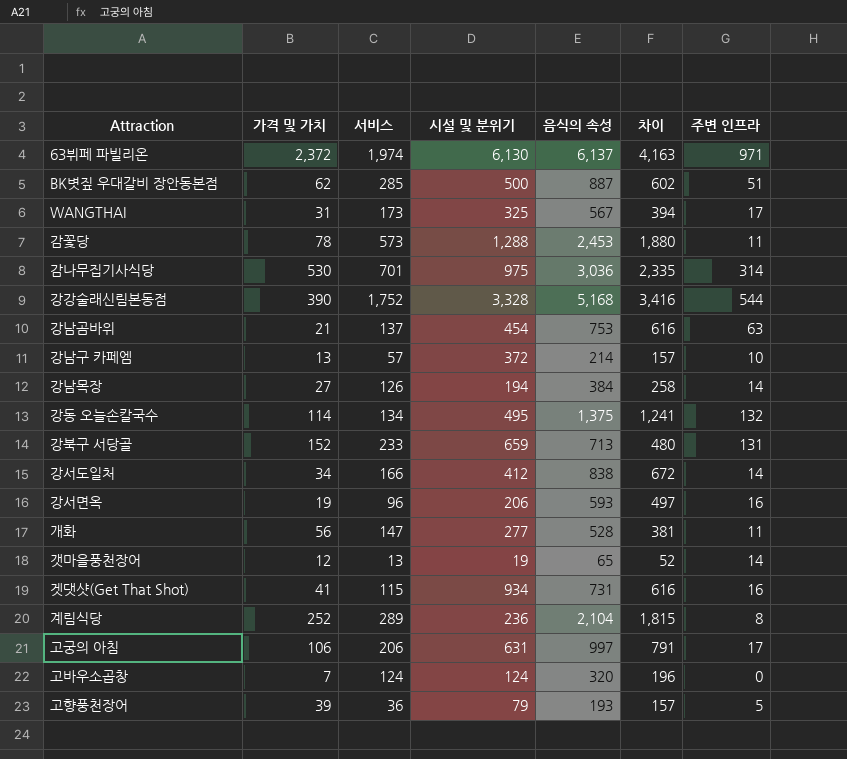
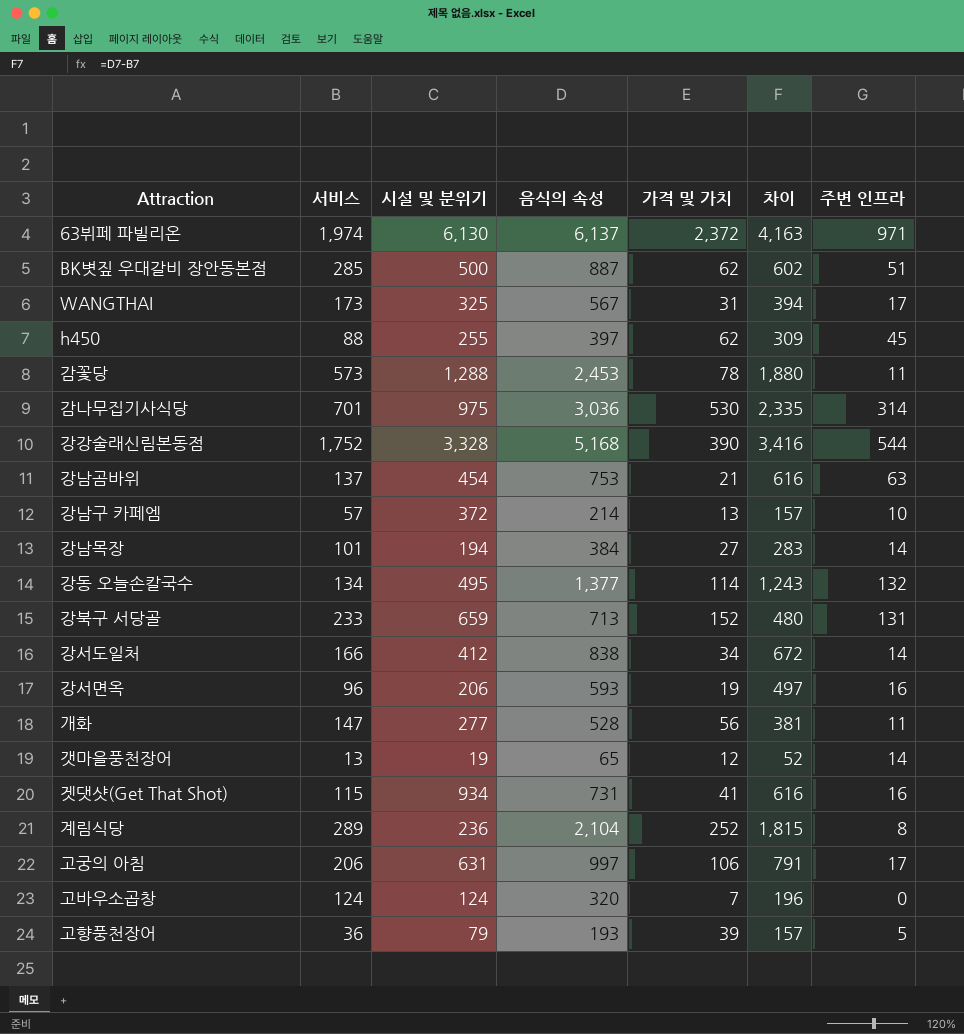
column 가격 및 가치 | position: 2 -> 5
row h450: none -> 88 | 255 | 397 | 62 | 309 | 45
강남목장 | 서비스: 126 -> 101
강남목장 | 차이: 258 -> 283
강동 오늘손칼국수 | 음식의 속성: 1,375 -> 1,377
강동 오늘손칼국수 | 차이: 1,241 -> 1,243

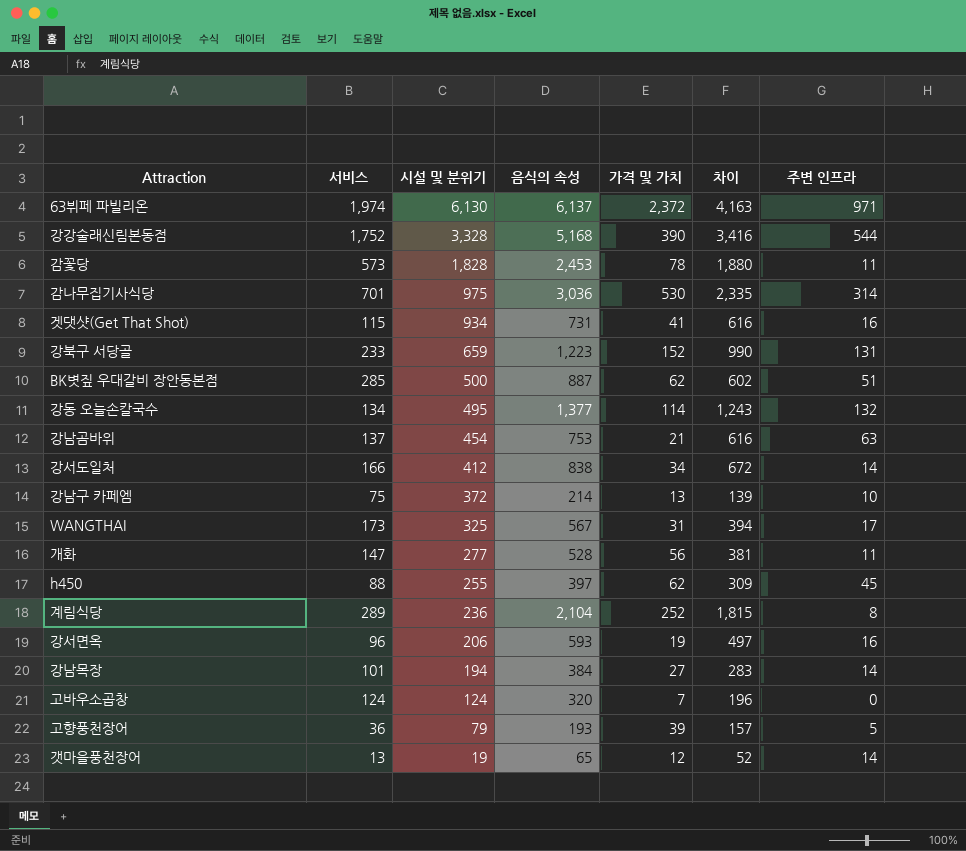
row order: none -> 시설 및 분위기 descending
row 고궁의 아침: 206 | 631 | 997 | 106 | 791 | 17 -> none
감꽃당 | 시설 및 분위기: 1,288 -> 1,828
강북구 서당골 | 음식의 속성: 713 -> 1,223
강북구 서당골 | 차이: 480 -> 990
강남구 카페엠 | 서비스: 57 -> 75
강남구 카페엠 | 차이: 157 -> 139

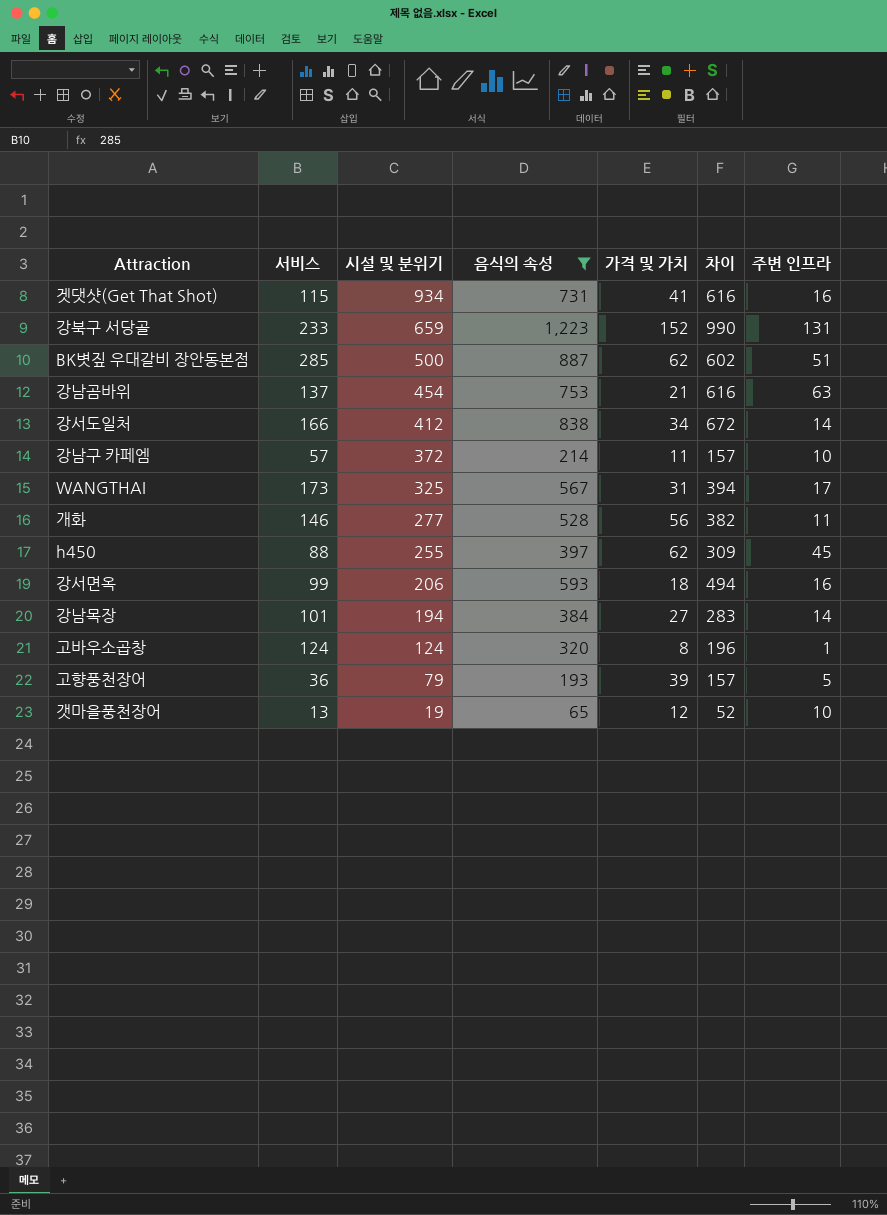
filter: none -> 음식의 속성 <= 1,223
강남구 카페엠 | 서비스: 75 -> 57
강남구 카페엠 | 가격 및 가치: 13 -> 11
강남구 카페엠 | 차이: 139 -> 157
개화 | 서비스: 147 -> 146
개화 | 차이: 381 -> 382
강서면옥 | 서비스: 96 -> 99
강서면옥 | 가격 및 가치: 19 -> 18
강서면옥 | 차이: 497 -> 494
고바우소곱창 | 가격 및 가치: 7 -> 8
고바우소곱창 | 주변 인프라: 0 -> 1
갯마을풍천장어 | 주변 인프라: 14 -> 10

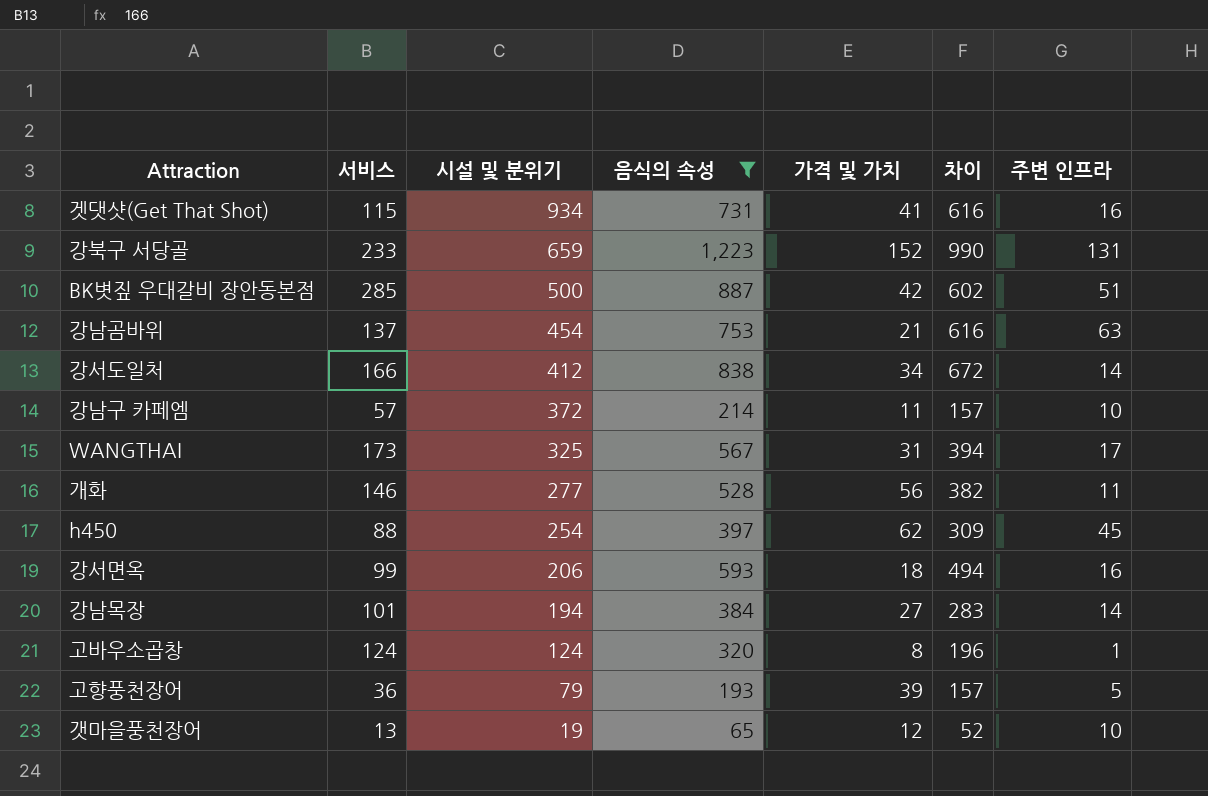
BK볏짚 우대갈비 장안동본점 | 가격 및 가치: 62 -> 42
h450 | 시설 및 분위기: 255 -> 254

